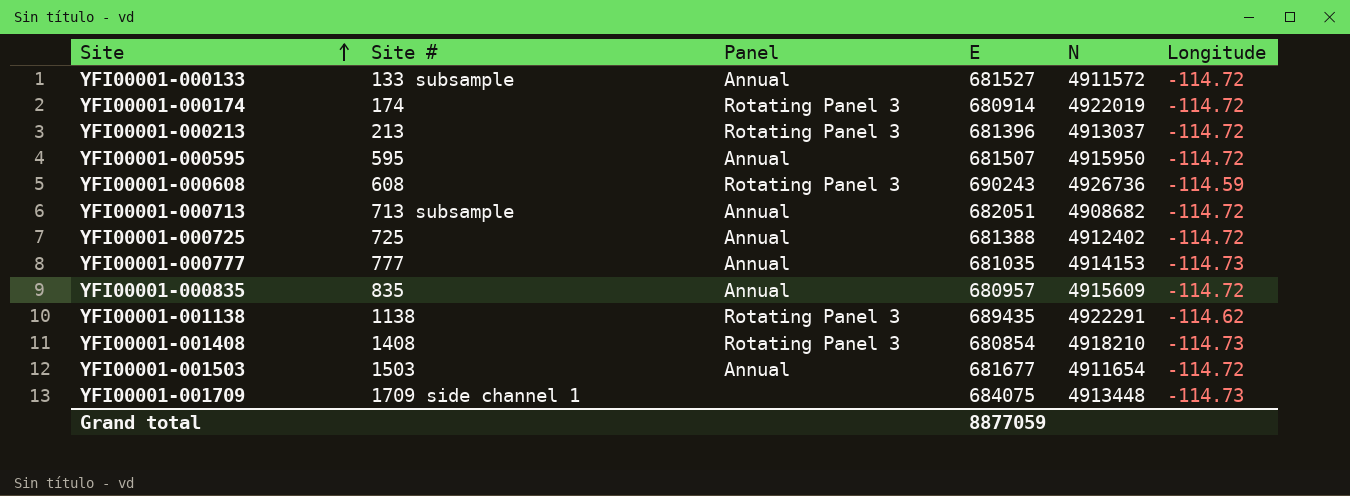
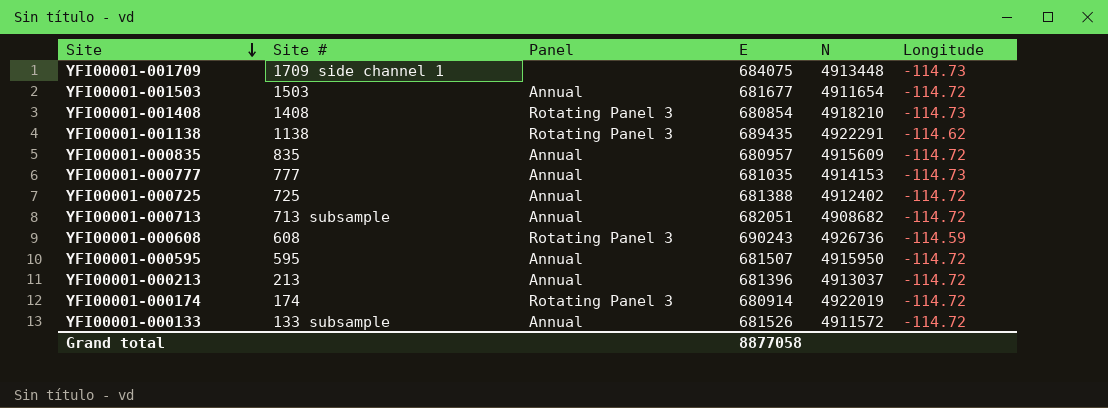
row order: Site ascending -> Site descending
YFI00001-000213 | Panel: Rotating Panel 3 -> Annual
YFI00001-000133 | E: 681527 -> 681526
Grand total | E: 8877059 -> 8877058

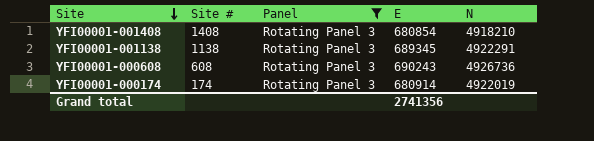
filter: none -> Panel = Rotating Panel 3
column Longitude | position: 6 -> none
YFI00001-001138 | E: 689435 -> 689345
Grand total | E: 8877058 -> 2741356

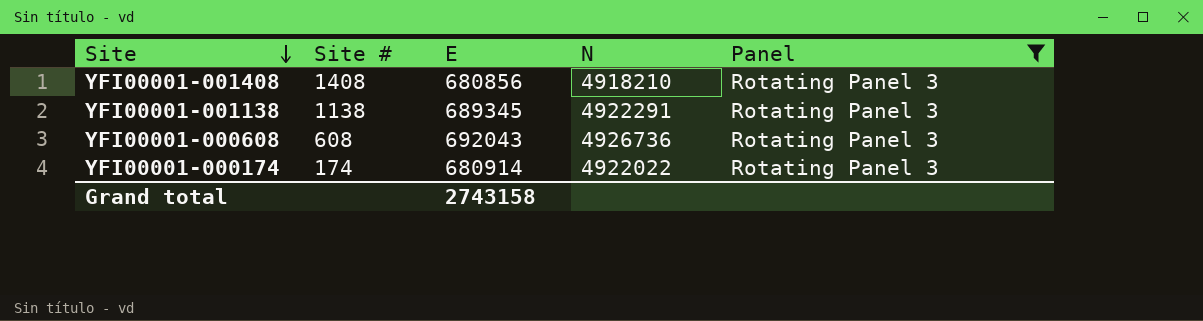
column Panel | position: 3 -> 5
YFI00001-001408 | E: 680854 -> 680856
YFI00001-000608 | E: 690243 -> 692043
YFI00001-000174 | N: 4922019 -> 4922022
Grand total | E: 2741356 -> 2743158

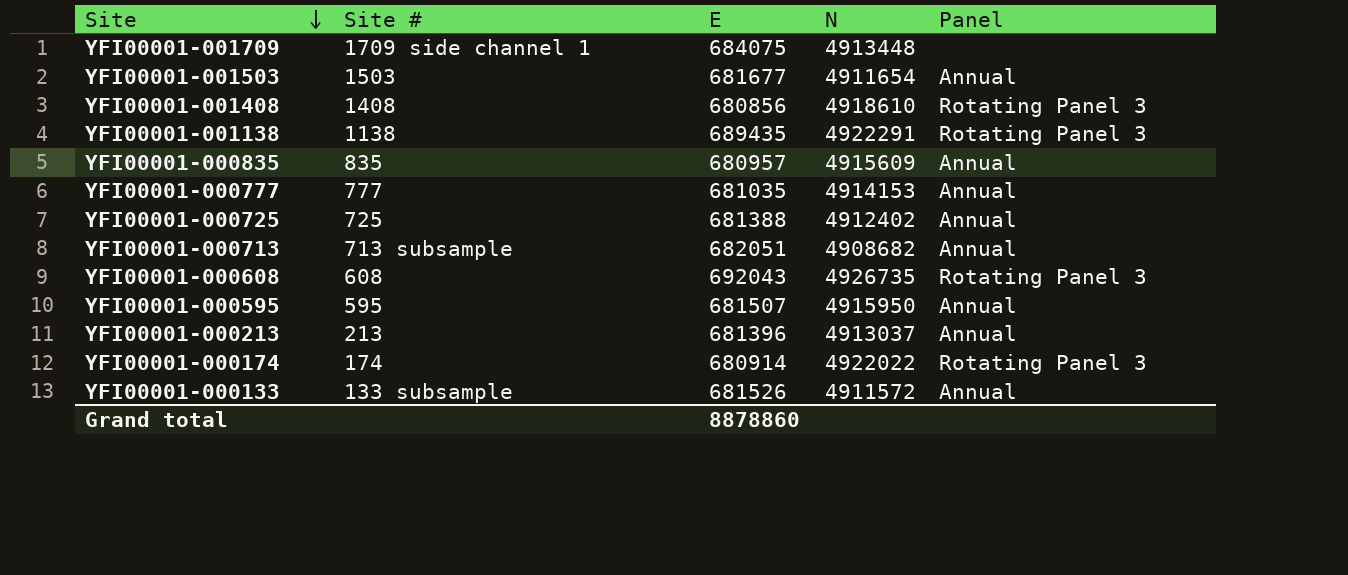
filter: Panel = Rotating Panel 3 -> none
YFI00001-001408 | N: 4918210 -> 4918610
YFI00001-001138 | E: 689345 -> 689435
YFI00001-000608 | N: 4926736 -> 4926735
Grand total | E: 2743158 -> 8878860

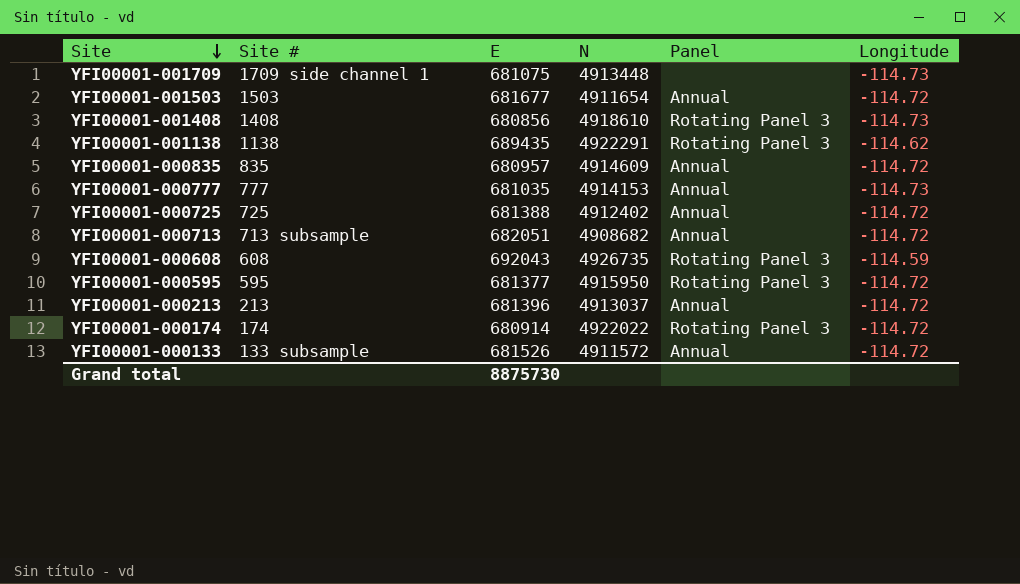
column Longitude | position: none -> 6
YFI00001-001709 | E: 684075 -> 681075
YFI00001-000835 | N: 4915609 -> 4914609
YFI00001-000595 | E: 681507 -> 681377
YFI00001-000595 | Panel: Annual -> Rotating Panel 3
Grand total | E: 8878860 -> 8875730

